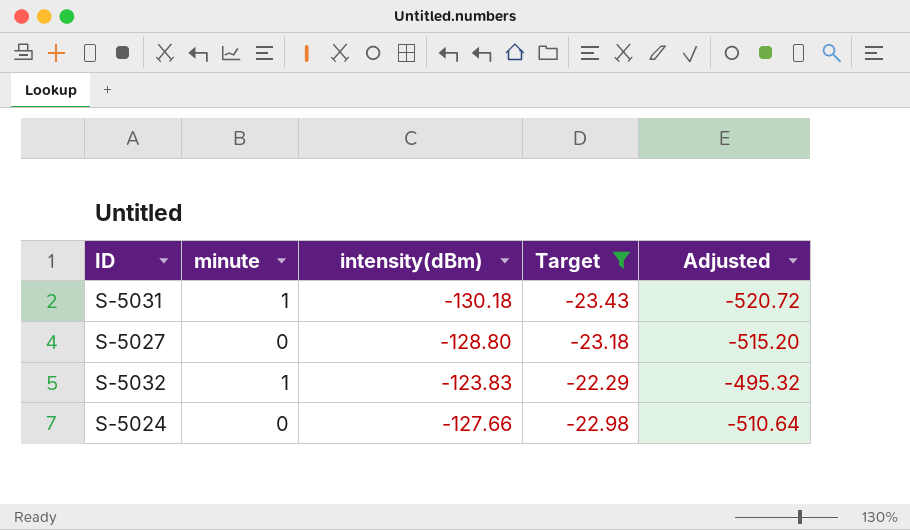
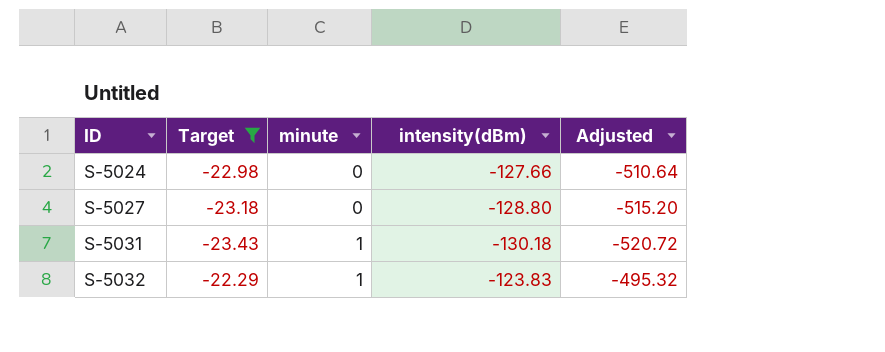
row order: none -> ID ascending
column Target | position: 4 -> 2

